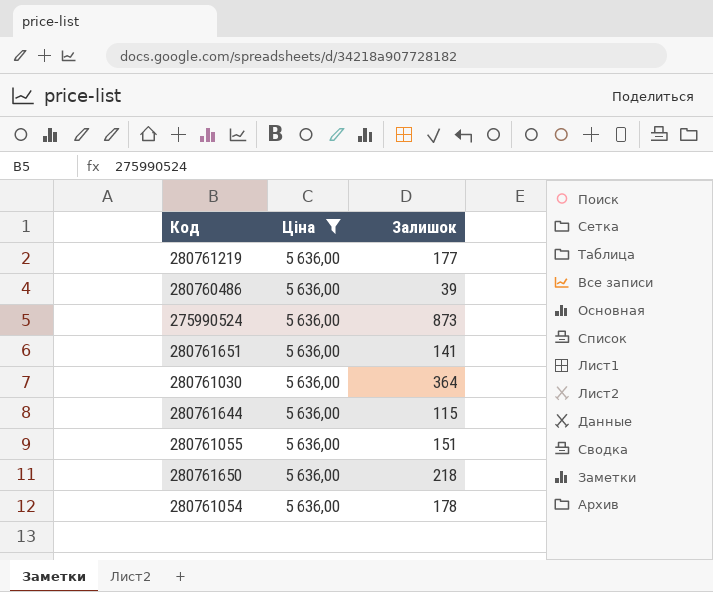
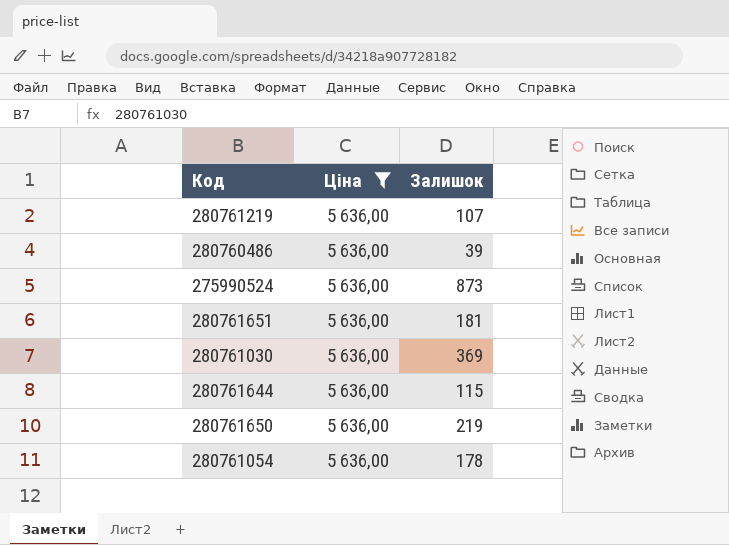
row 280761055: 5 636,00 | 151 -> none
280761219 | Залишок: 177 -> 107
280761651 | Залишок: 141 -> 181
280761030 | Залишок: 364 -> 369
280761650 | Залишок: 218 -> 219

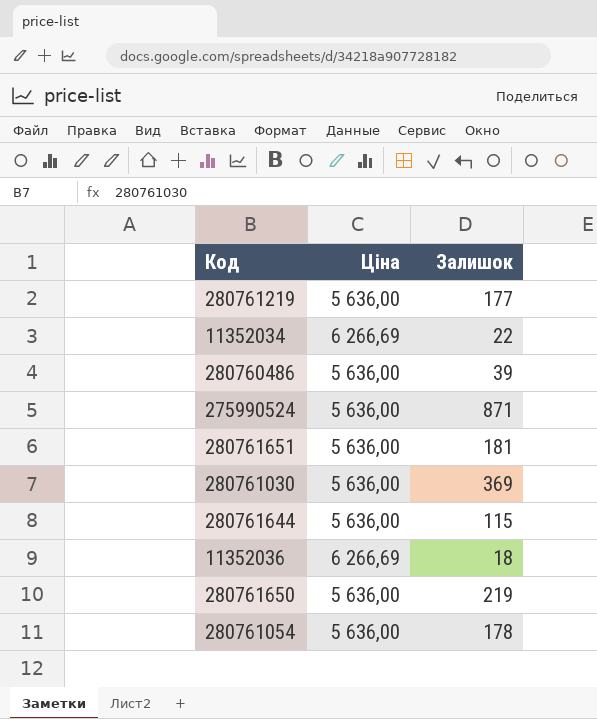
filter: Ціна = 5 636,00 -> none
280761219 | Залишок: 107 -> 177
275990524 | Залишок: 873 -> 871

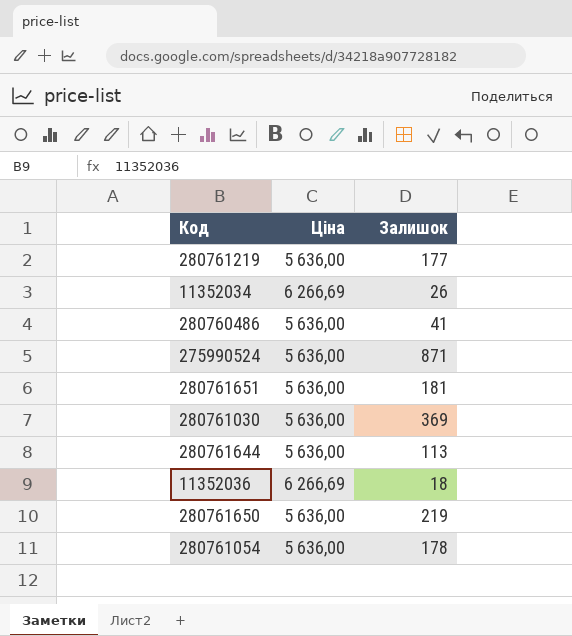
11352034 | Залишок: 22 -> 26
280760486 | Залишок: 39 -> 41
280761644 | Залишок: 115 -> 113

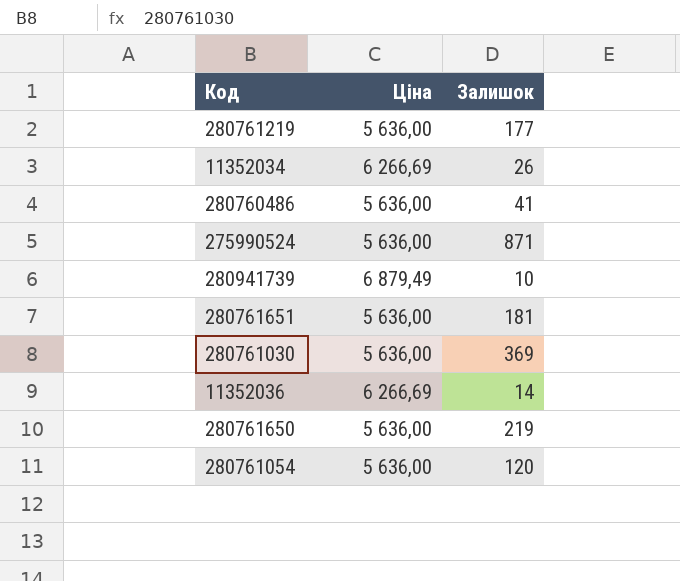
row 280761644: 5 636,00 | 113 -> none
row 280941739: none -> 6 879,49 | 10
11352036 | Залишок: 18 -> 14
280761054 | Залишок: 178 -> 120

